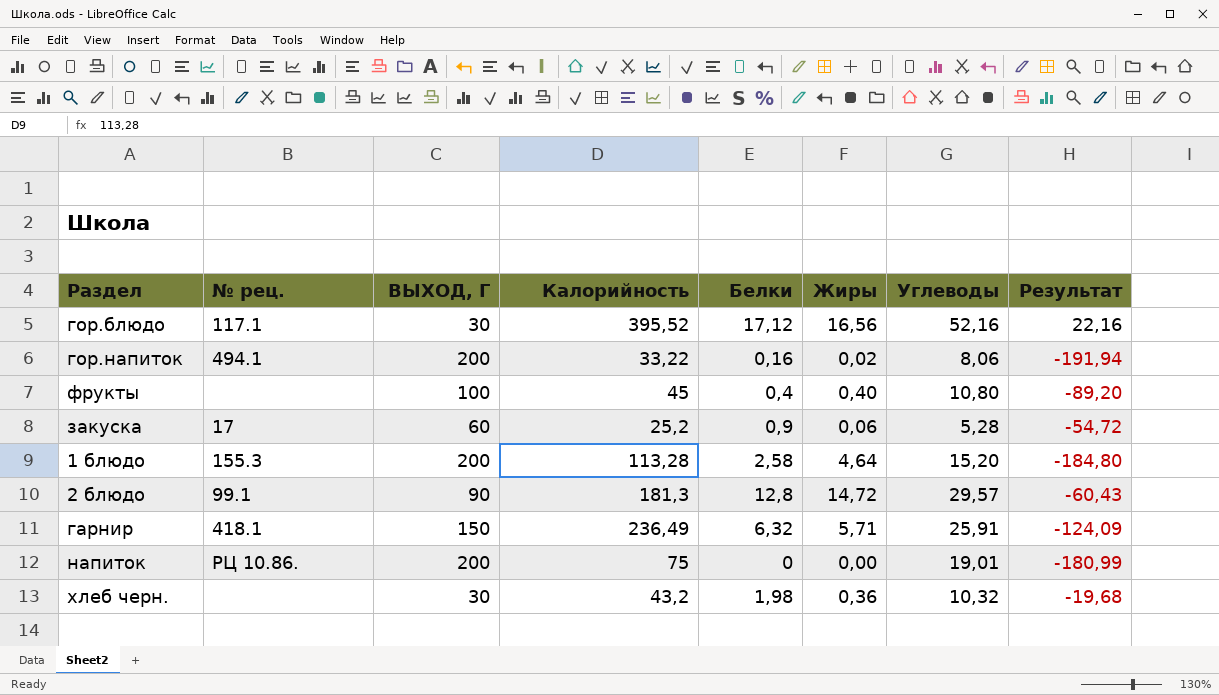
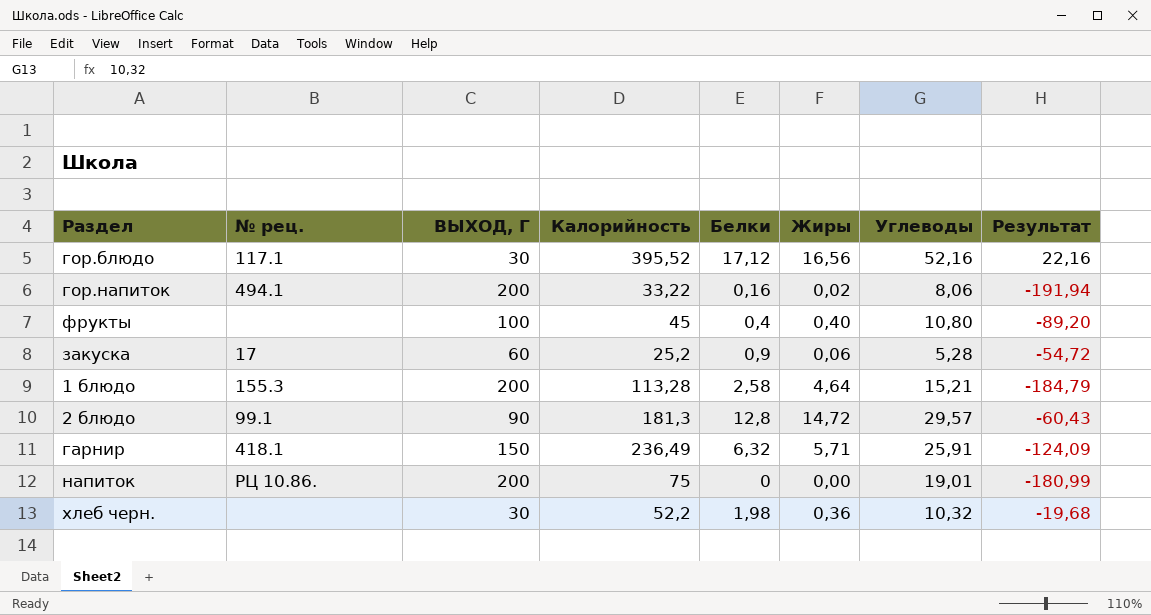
1 блюдо | Углеводы: 15,20 -> 15,21
1 блюдо | Результат: -184,80 -> -184,79
хлеб черн. | Калорийность: 43,2 -> 52,2

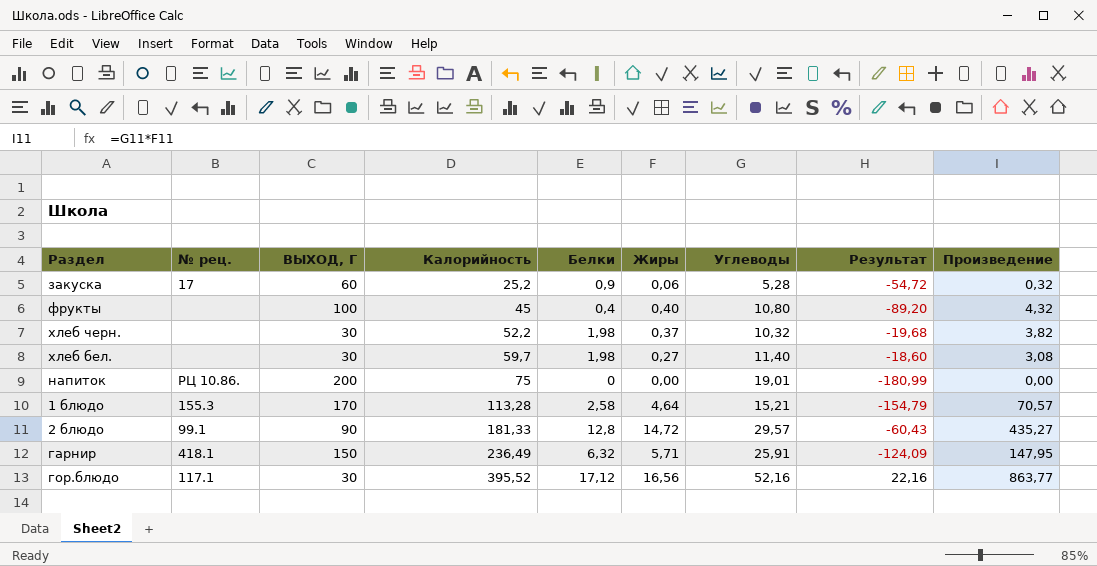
row order: none -> Калорийность ascending
column Произведение | formula: none -> [Жиры] * [Углеводы]
row гор.напиток: 494.1 | 200 | 33,22 | 0,16 | 0,02 | 8,06 | -191,94 -> none
хлеб черн. | Жиры: 0,36 -> 0,37
row хлеб бел.: none -> none | 30 | 59,7 | 1,98 | 0,27 | 11,40 | -18,60 | 3,08
1 блюдо | ВЫХОД, Г: 200 -> 170
1 блюдо | Результат: -184,79 -> -154,79
2 блюдо | Калорийность: 181,3 -> 181,33

